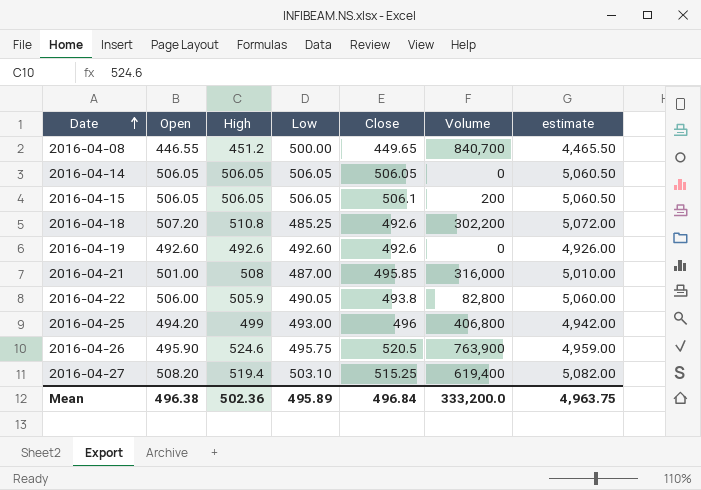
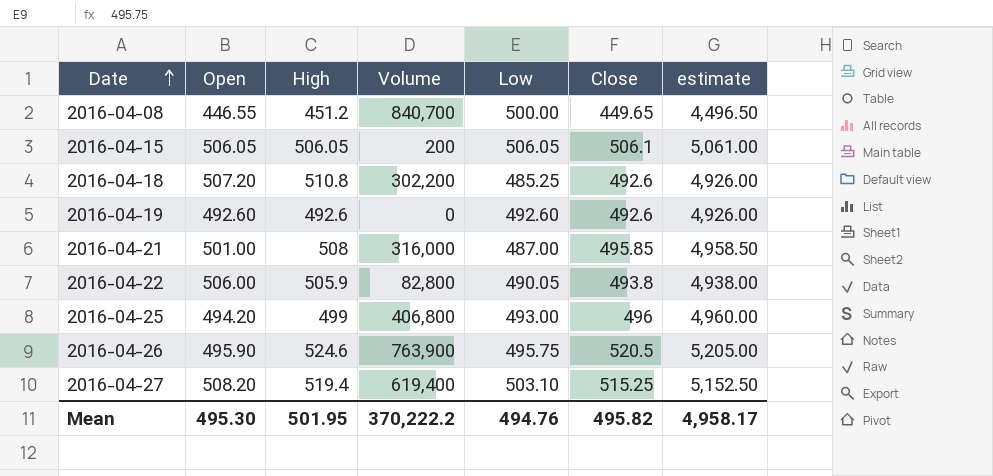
column Volume | position: 6 -> 4
column estimate | formula: [Open] * 10 -> [Close] * 10
row 2016-04-14: 506.05 | 506.05 | 506.05 | 506.05 | 0 | 5,060.50 -> none
Mean | Open: 496.38 -> 495.30
Mean | High: 502.36 -> 501.95
Mean | Volume: 333,200.0 -> 370,222.2
Mean | Low: 495.89 -> 494.76
Mean | Close: 496.84 -> 495.82
Mean | estimate: 4,963.75 -> 4,958.17

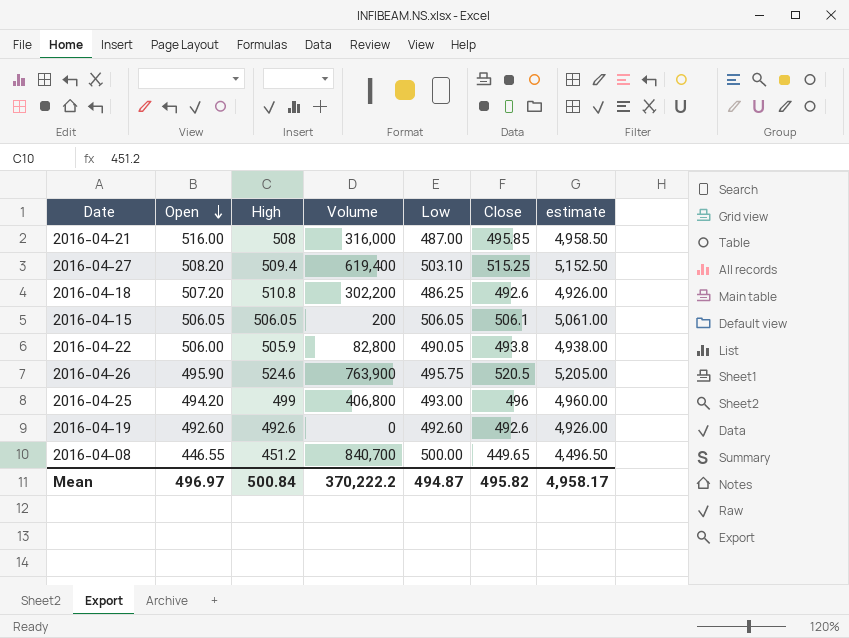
row order: Date ascending -> Open descending
2016-04-21 | Open: 501.00 -> 516.00
2016-04-27 | High: 519.4 -> 509.4
2016-04-18 | Low: 485.25 -> 486.25
Mean | Open: 495.30 -> 496.97
Mean | High: 501.95 -> 500.84
Mean | Low: 494.76 -> 494.87

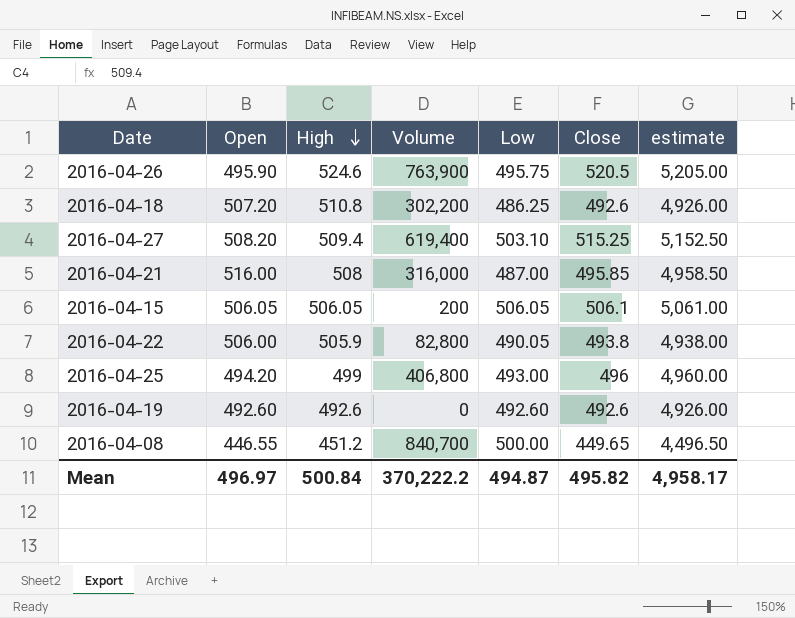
row order: Open descending -> High descending

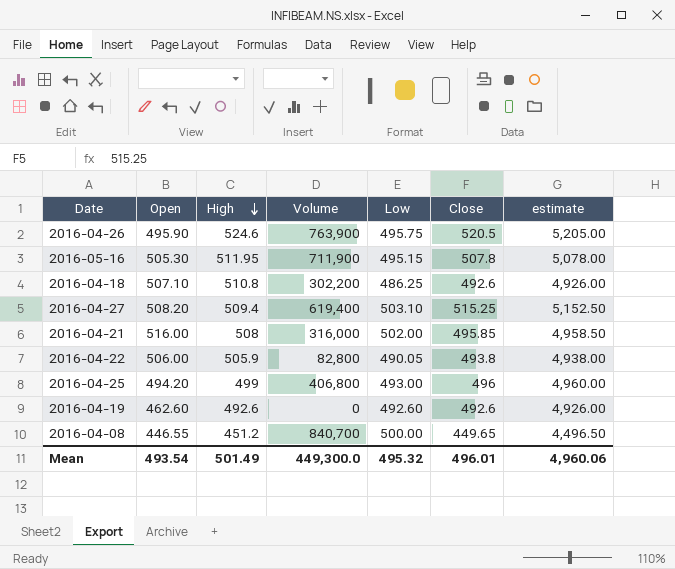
row 2016-04-15: 506.05 | 506.05 | 200 | 506.05 | 506.1 | 5,061.00 -> none
row 2016-05-16: none -> 505.30 | 511.95 | 711,900 | 495.15 | 507.8 | 5,078.00
2016-04-18 | Open: 507.20 -> 507.10
2016-04-21 | Low: 487.00 -> 502.00
2016-04-19 | Open: 492.60 -> 462.60
Mean | Open: 496.97 -> 493.54
Mean | High: 500.84 -> 501.49
Mean | Volume: 370,222.2 -> 449,300.0
Mean | Low: 494.87 -> 495.32
Mean | Close: 495.82 -> 496.01
Mean | estimate: 4,958.17 -> 4,960.06

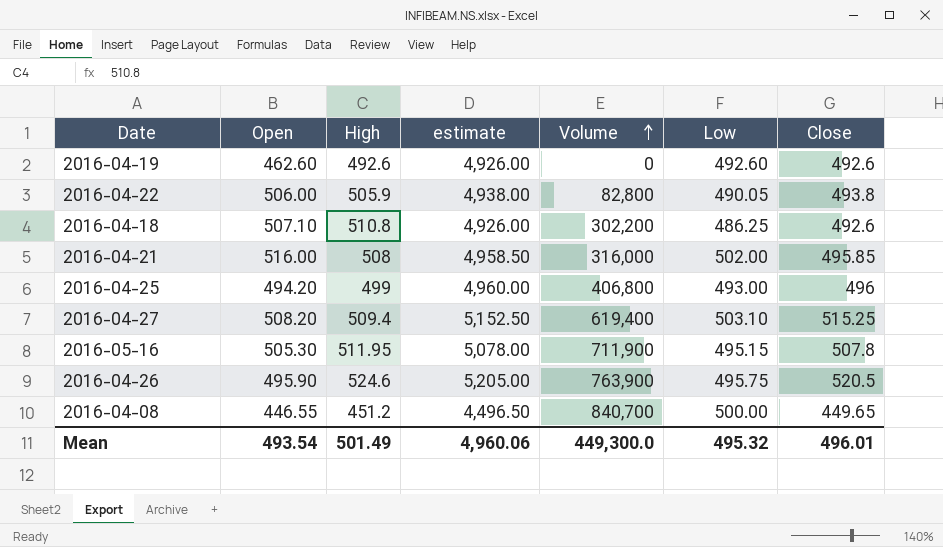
row order: High descending -> Volume ascending
column estimate | position: 7 -> 4

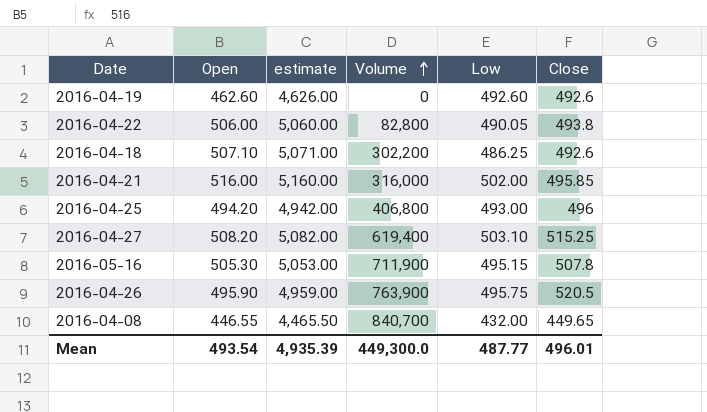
column High | position: 3 -> none
column estimate | formula: [Close] * 10 -> [Open] * 10
2016-04-08 | Low: 500.00 -> 432.00
Mean | estimate: 4,960.06 -> 4,935.39
Mean | Low: 495.32 -> 487.77

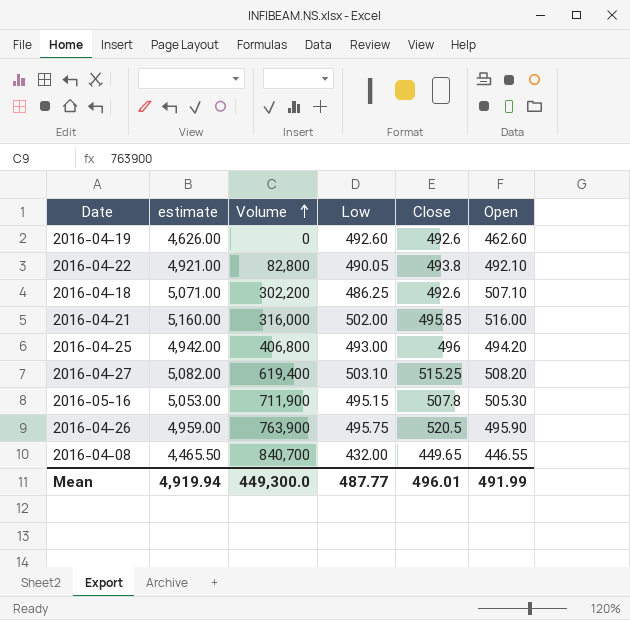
column Open | position: 2 -> 6
2016-04-22 | estimate: 5,060.00 -> 4,921.00
2016-04-22 | Open: 506.00 -> 492.10
Mean | estimate: 4,935.39 -> 4,919.94
Mean | Open: 493.54 -> 491.99

